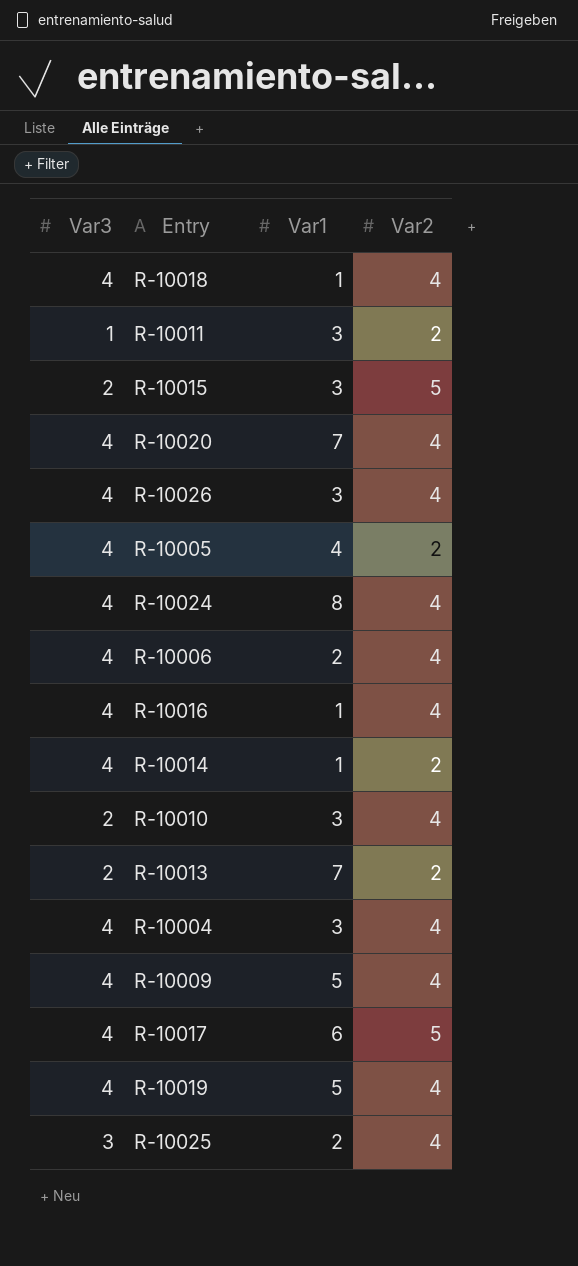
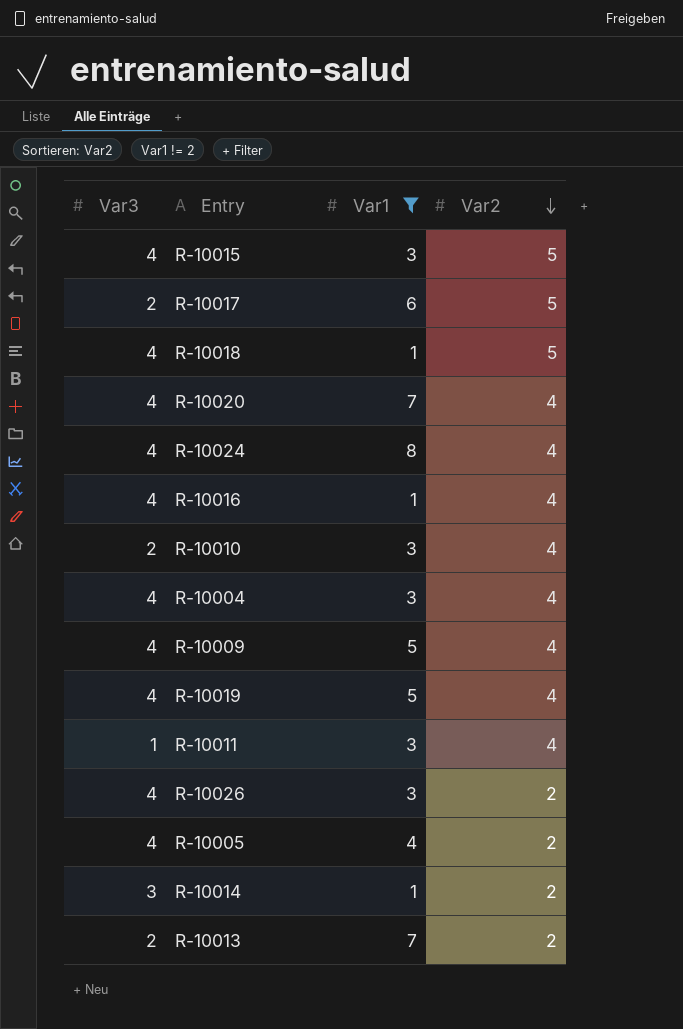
filter: none -> Var1 != 2
row order: none -> Var2 descending
R-10015 | Var3: 2 -> 4
R-10017 | Var3: 4 -> 2
R-10018 | Var2: 4 -> 5
R-10011 | Var2: 2 -> 4
R-10026 | Var2: 4 -> 2
R-10014 | Var3: 4 -> 3

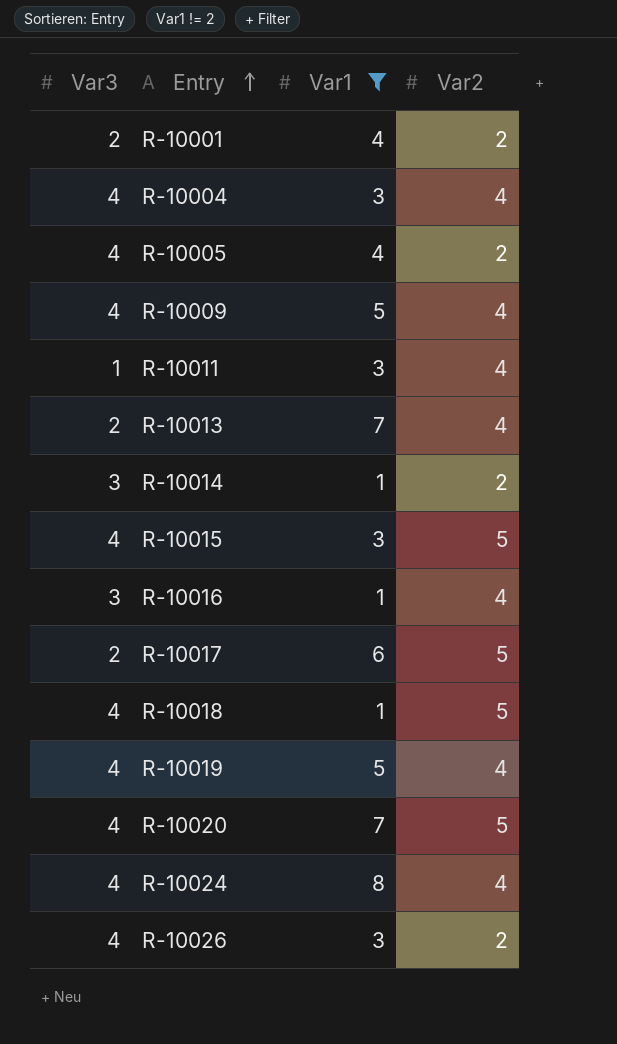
row order: Var2 descending -> Entry ascending
row R-10010: 2 | 3 | 4 -> none
row R-10001: none -> 2 | 4 | 2
R-10013 | Var2: 2 -> 4
R-10016 | Var3: 4 -> 3
R-10020 | Var2: 4 -> 5

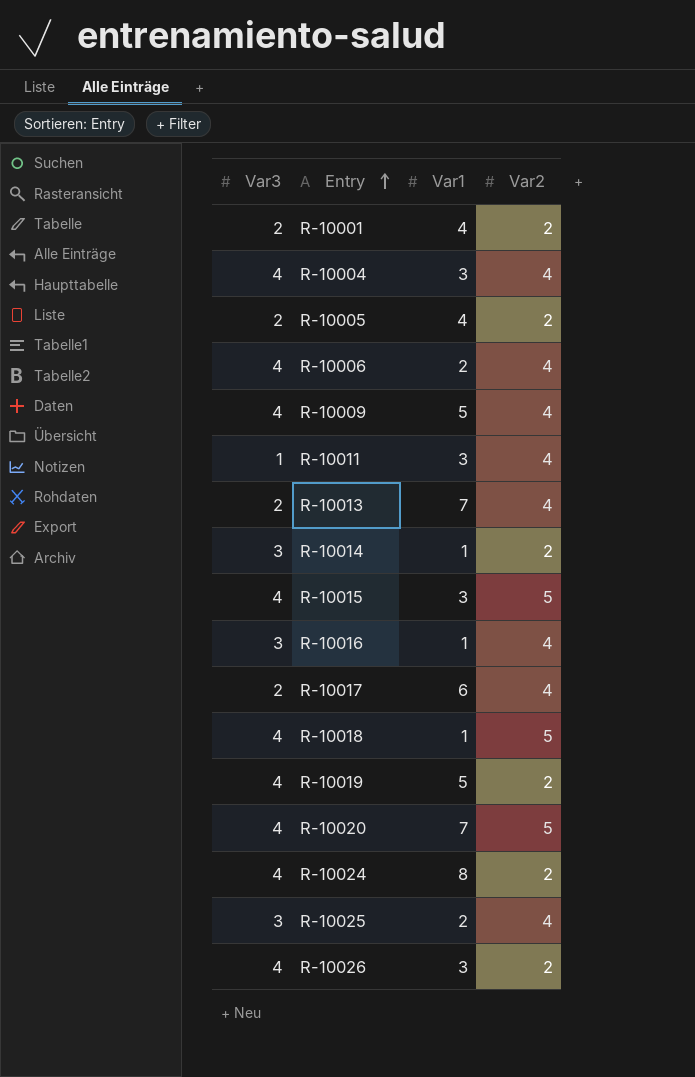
filter: Var1 != 2 -> none
R-10005 | Var3: 4 -> 2
R-10017 | Var2: 5 -> 4
R-10019 | Var2: 4 -> 2
R-10024 | Var2: 4 -> 2

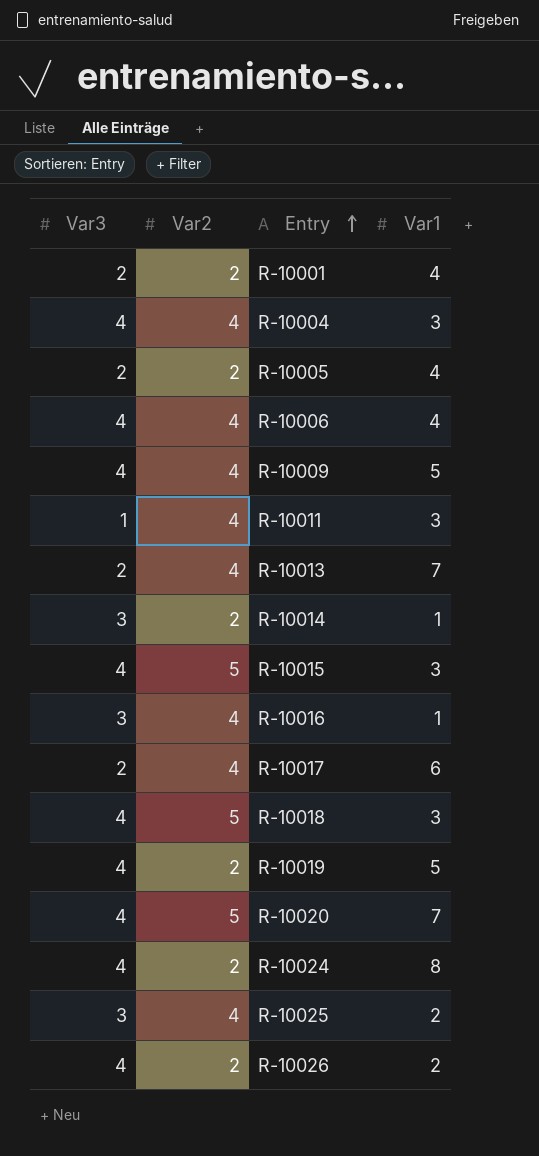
column Var2 | position: 4 -> 2
R-10006 | Var1: 2 -> 4
R-10018 | Var1: 1 -> 3
R-10026 | Var1: 3 -> 2

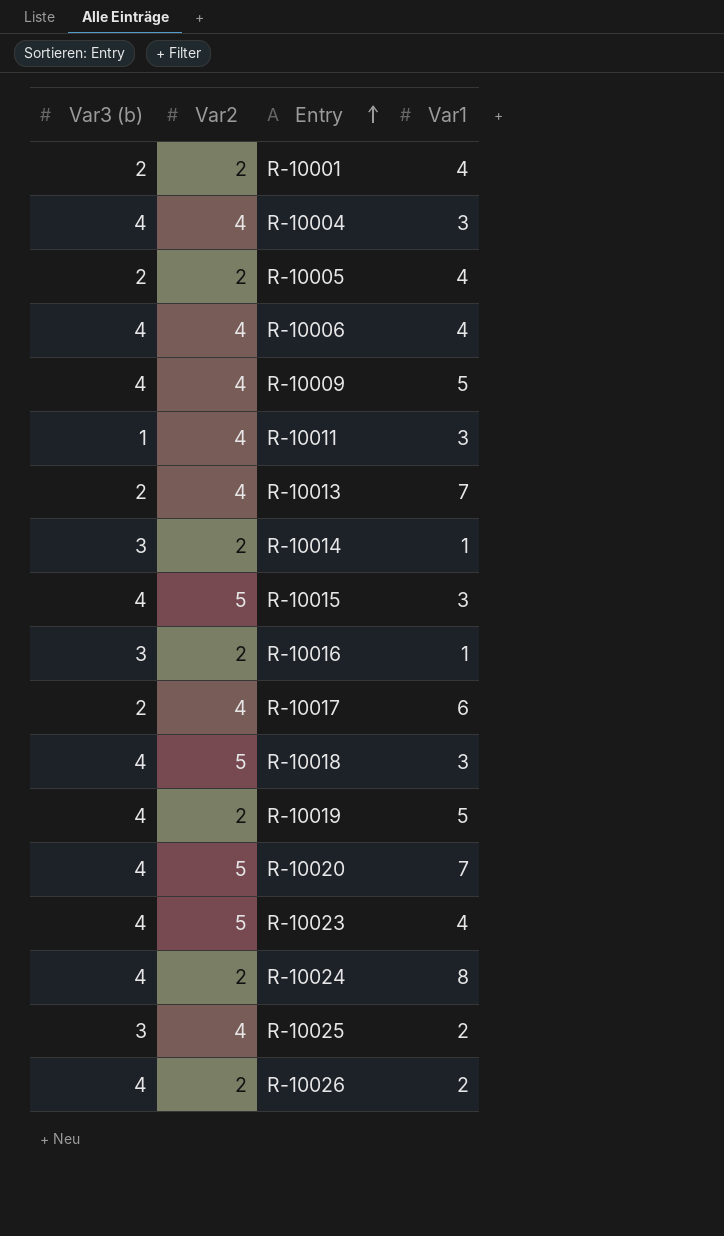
column name: Var3 -> Var3 (b)
R-10016 | Var2: 4 -> 2
row R-10023: none -> 4 | 5 | 4

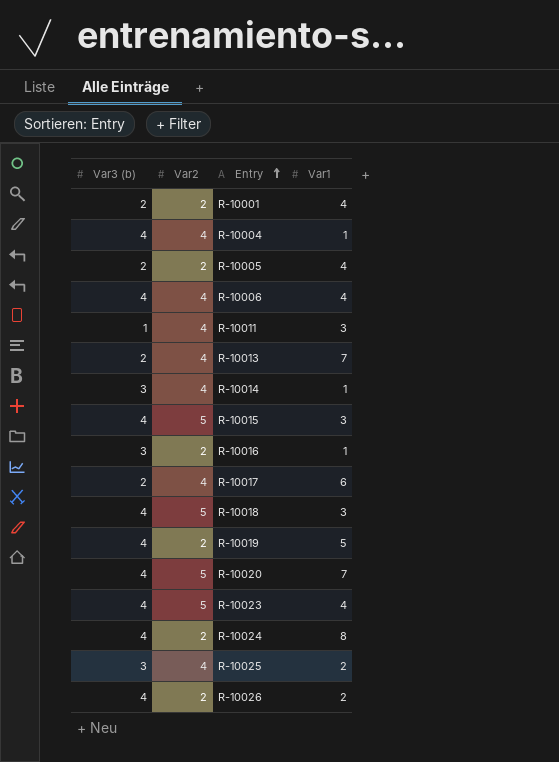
row R-10009: 4 | 4 | 5 -> none
R-10004 | Var1: 3 -> 1
R-10014 | Var2: 2 -> 4

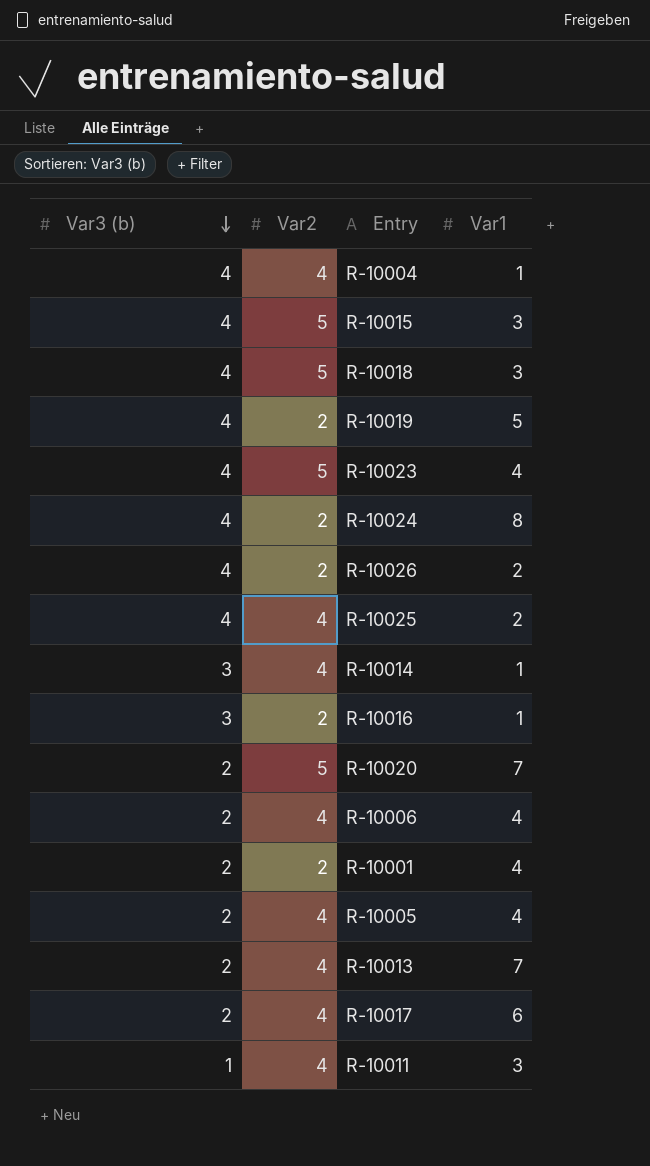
row order: Entry ascending -> Var3 (b) descending
R-10025 | Var3 (b): 3 -> 4
R-10020 | Var3 (b): 4 -> 2
R-10006 | Var3 (b): 4 -> 2
R-10005 | Var2: 2 -> 4

